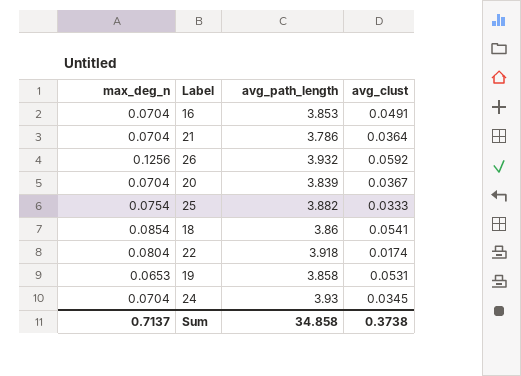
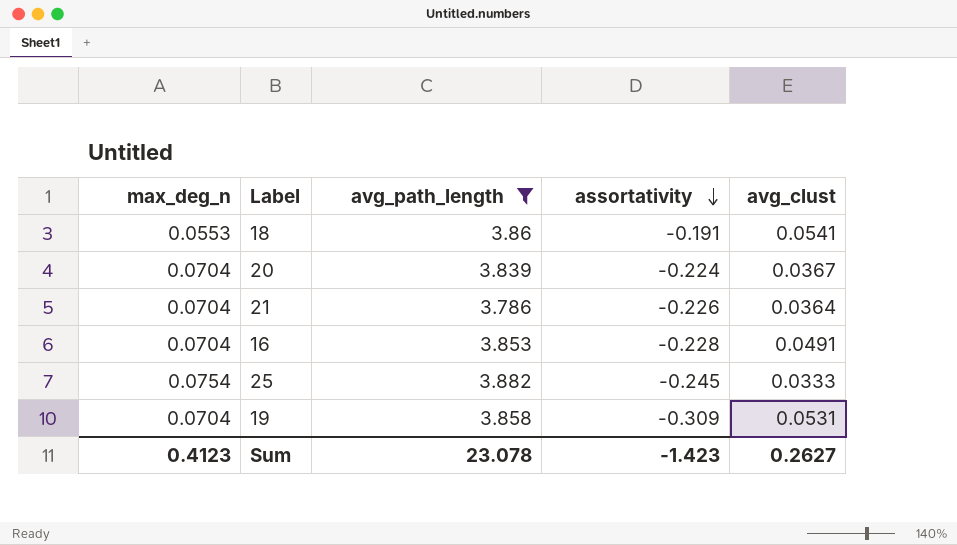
filter: none -> avg_path_length <= 3.882
row order: none -> assortativity descending
column assortativity | position: none -> 4
18 | max_deg_n: 0.0854 -> 0.0553
19 | max_deg_n: 0.0653 -> 0.0704
Sum | max_deg_n: 0.7137 -> 0.4123
Sum | avg_path_length: 34.858 -> 23.078
Sum | avg_clust: 0.3738 -> 0.2627

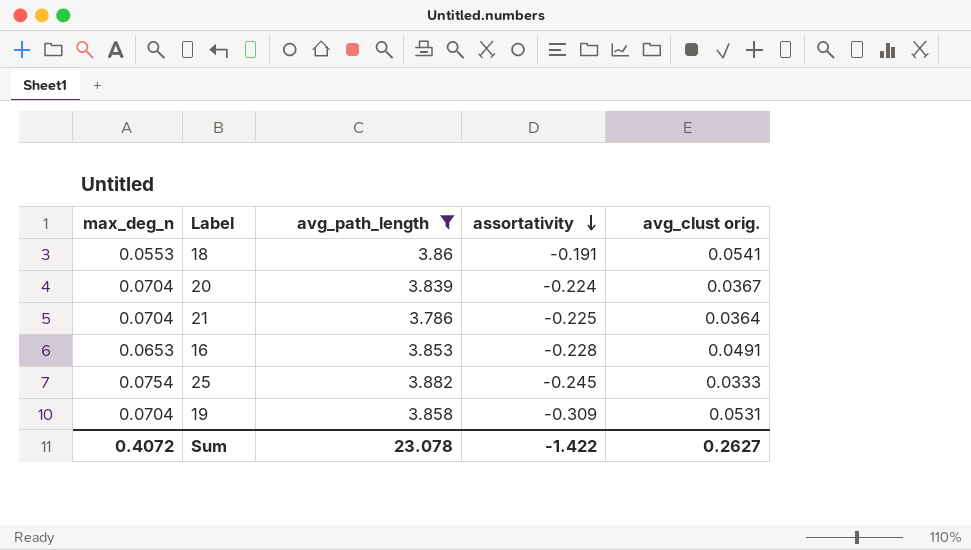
column name: avg_clust -> avg_clust orig.
21 | assortativity: -0.226 -> -0.225
16 | max_deg_n: 0.0704 -> 0.0653
Sum | max_deg_n: 0.4123 -> 0.4072
Sum | assortativity: -1.423 -> -1.422

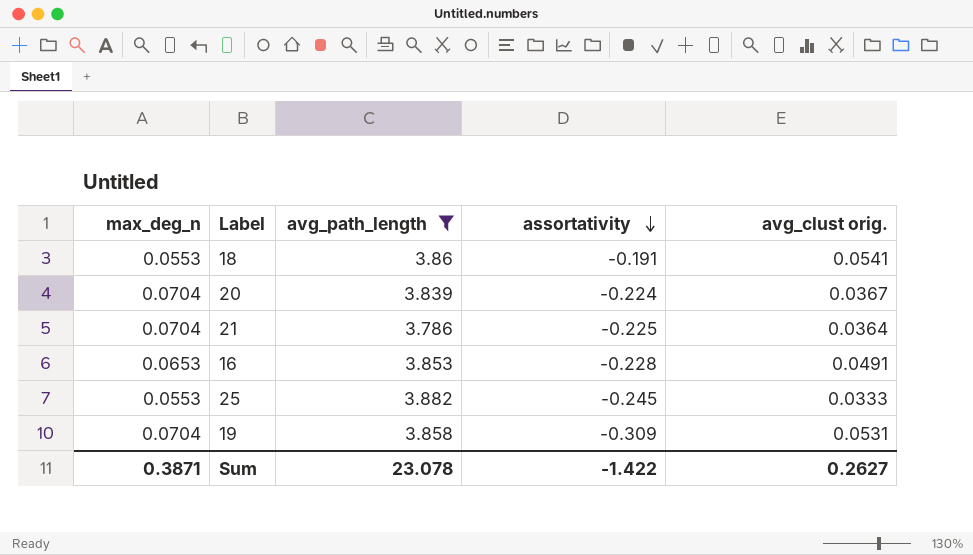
25 | max_deg_n: 0.0754 -> 0.0553
Sum | max_deg_n: 0.4072 -> 0.3871

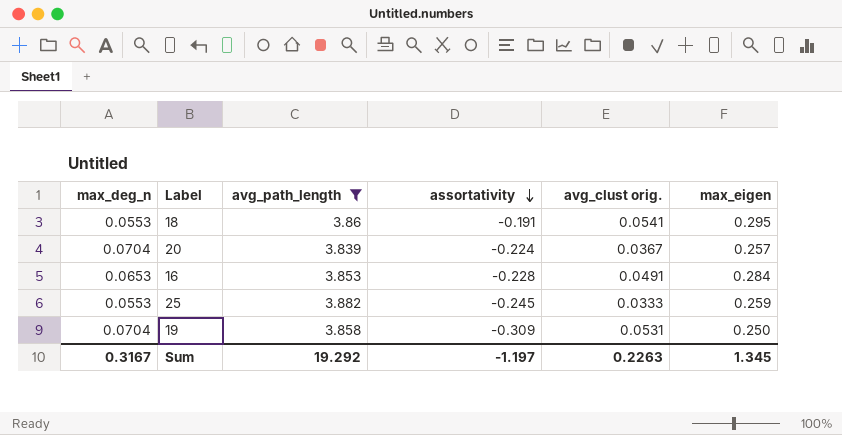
column max_eigen | position: none -> 6
row 21: 0.0704 | 3.786 | -0.225 | 0.0364 -> none
Sum | max_deg_n: 0.3871 -> 0.3167
Sum | avg_path_length: 23.078 -> 19.292
Sum | assortativity: -1.422 -> -1.197
Sum | avg_clust orig.: 0.2627 -> 0.2263

